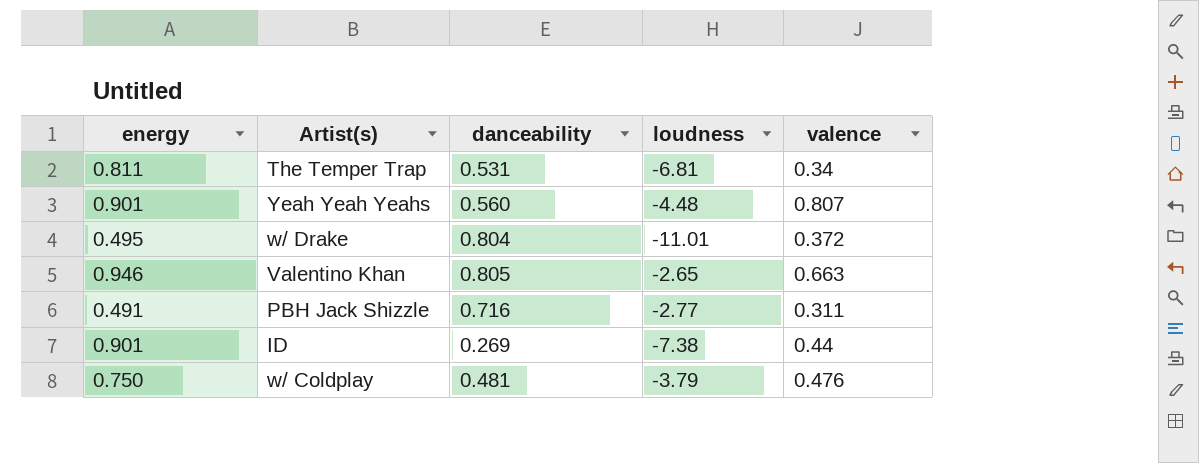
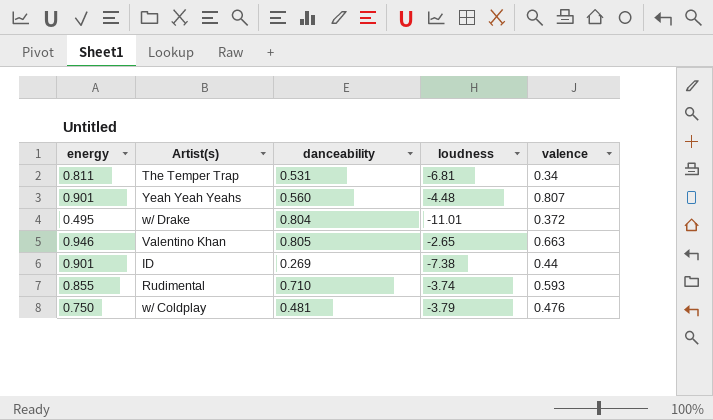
row PBH Jack Shizzle: 0.491 | 0.716 | -2.77 | 0.311 -> none
row Rudimental: none -> 0.855 | 0.710 | -3.74 | 0.593

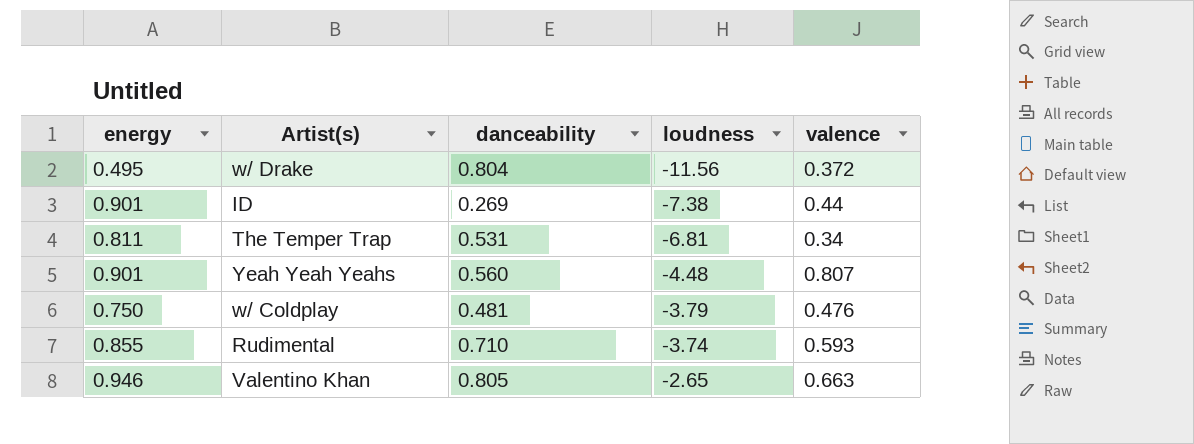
row order: none -> loudness ascending
w/ Drake | loudness: -11.01 -> -11.56

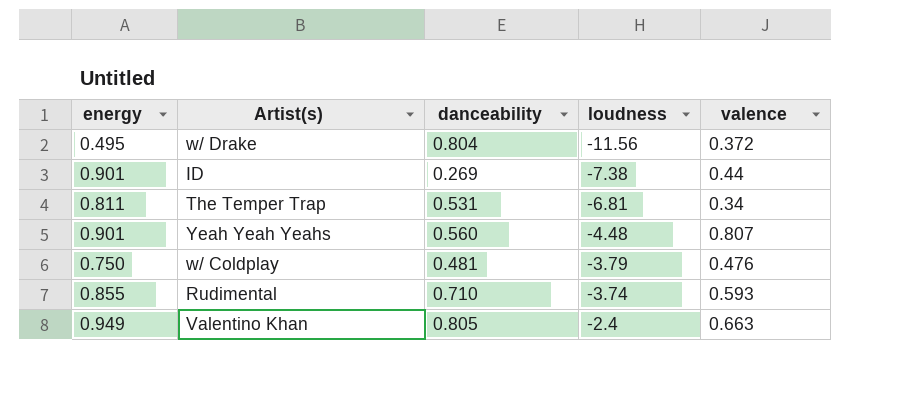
Valentino Khan | energy: 0.946 -> 0.949
Valentino Khan | loudness: -2.65 -> -2.4

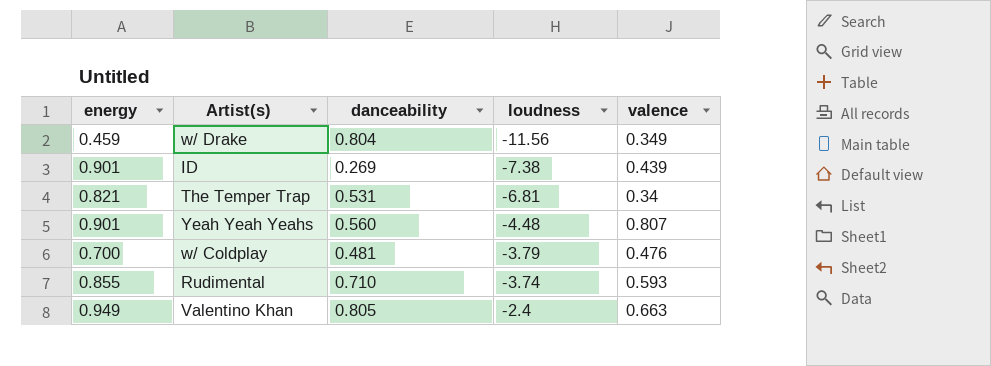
w/ Drake | energy: 0.495 -> 0.459
w/ Drake | valence: 0.372 -> 0.349
ID | valence: 0.44 -> 0.439
The Temper Trap | energy: 0.811 -> 0.821
w/ Coldplay | energy: 0.750 -> 0.700

